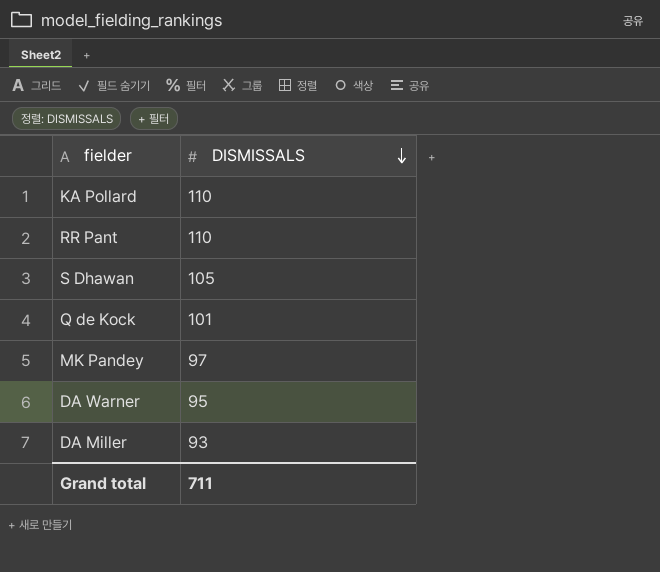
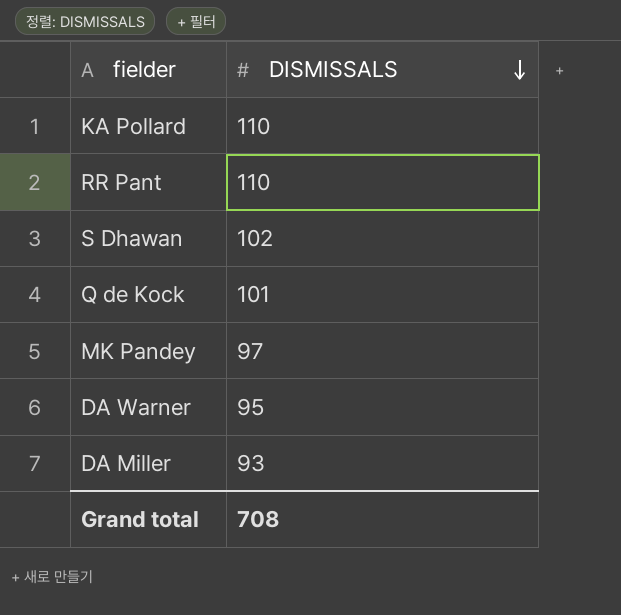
S Dhawan | DISMISSALS: 105 -> 102
Grand total | DISMISSALS: 711 -> 708

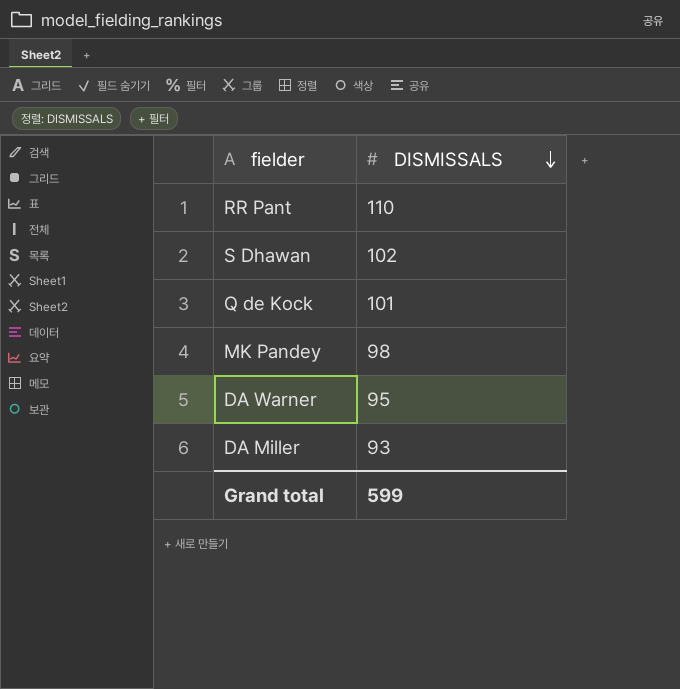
row KA Pollard: 110 -> none
MK Pandey | DISMISSALS: 97 -> 98
Grand total | DISMISSALS: 708 -> 599

